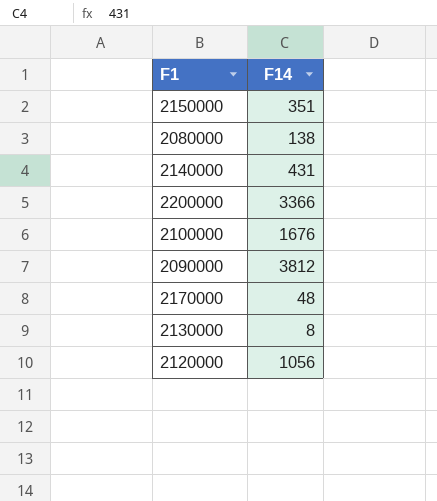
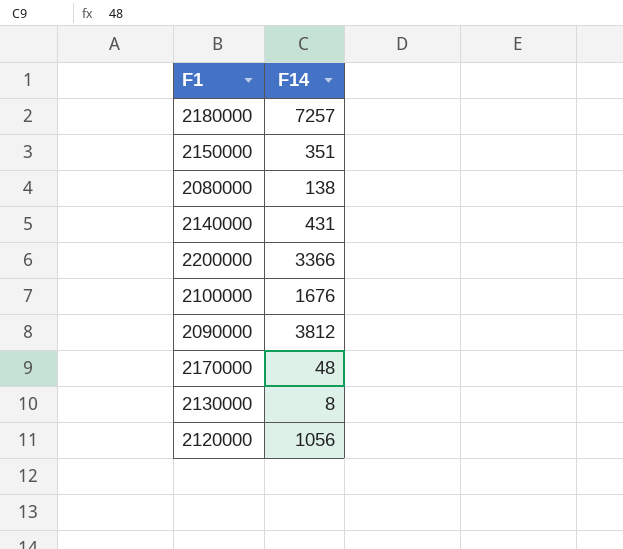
row 2180000: none -> 7257

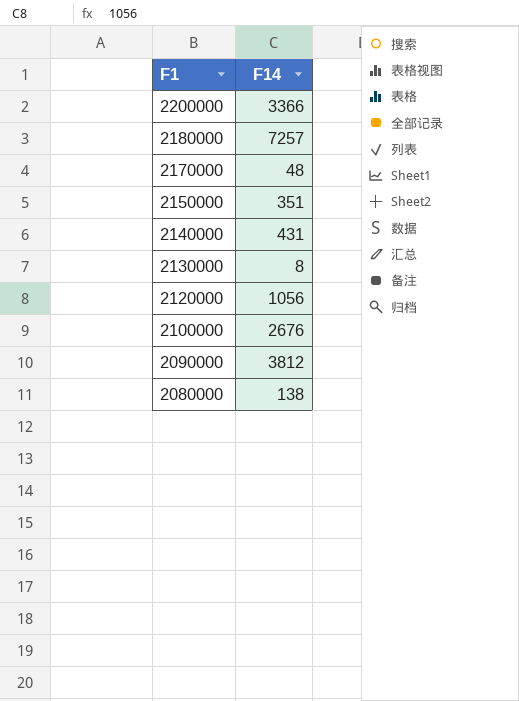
row order: none -> F1 descending
2100000 | F14: 1676 -> 2676

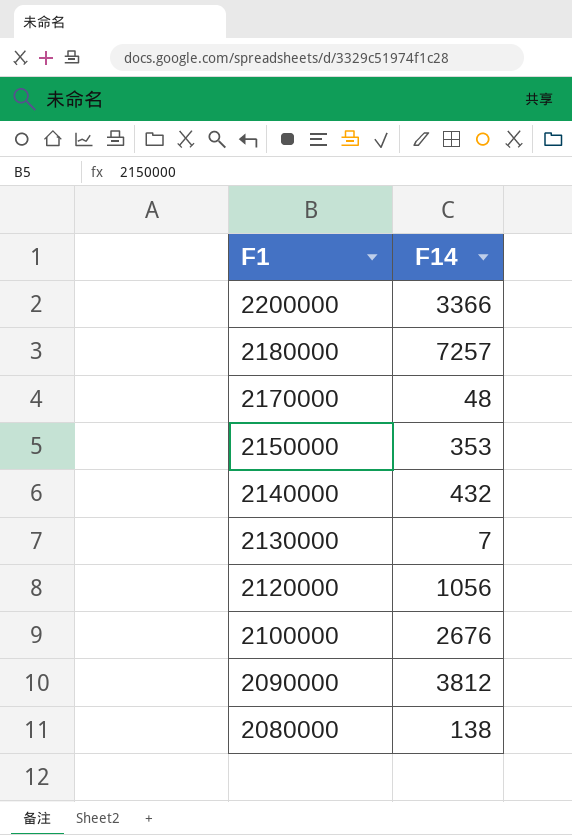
2150000 | F14: 351 -> 353
2140000 | F14: 431 -> 432
2130000 | F14: 8 -> 7

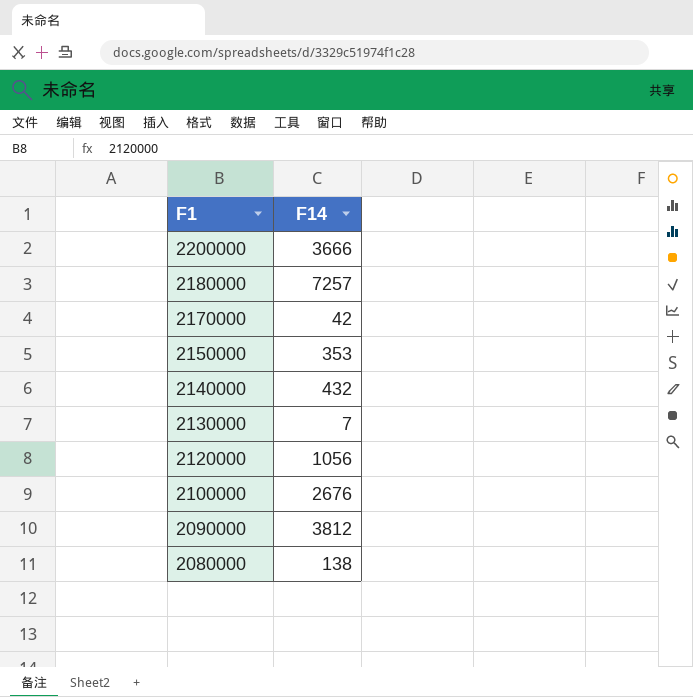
2200000 | F14: 3366 -> 3666
2170000 | F14: 48 -> 42

